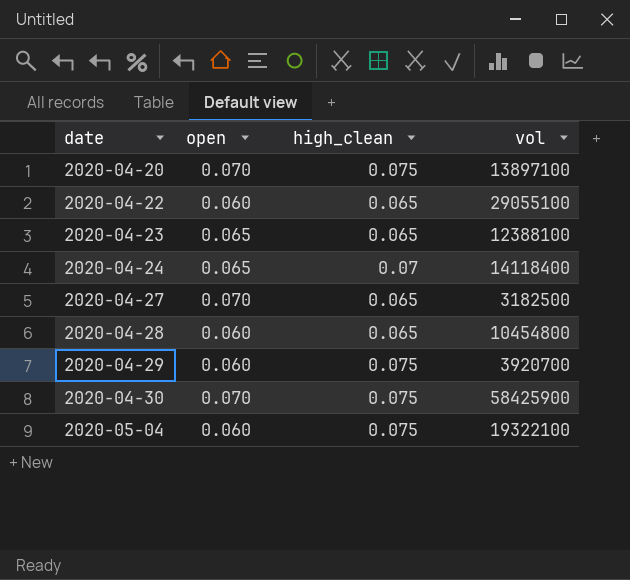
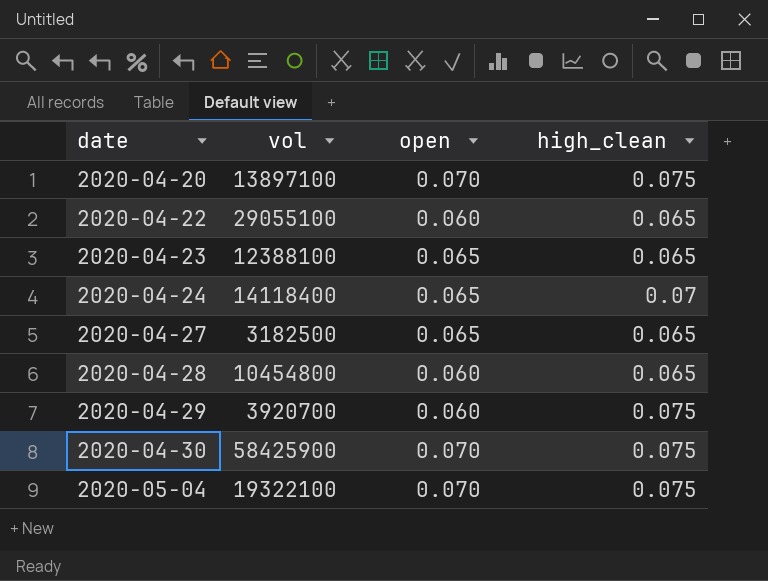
column vol | position: 4 -> 2
2020-04-27 | open: 0.070 -> 0.065
2020-05-04 | open: 0.060 -> 0.070

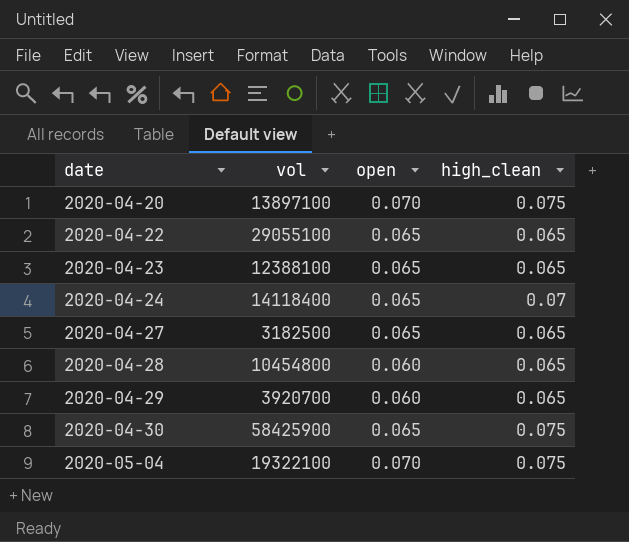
2020-04-22 | open: 0.060 -> 0.065
2020-04-29 | high_clean: 0.075 -> 0.065
2020-04-30 | open: 0.070 -> 0.065

